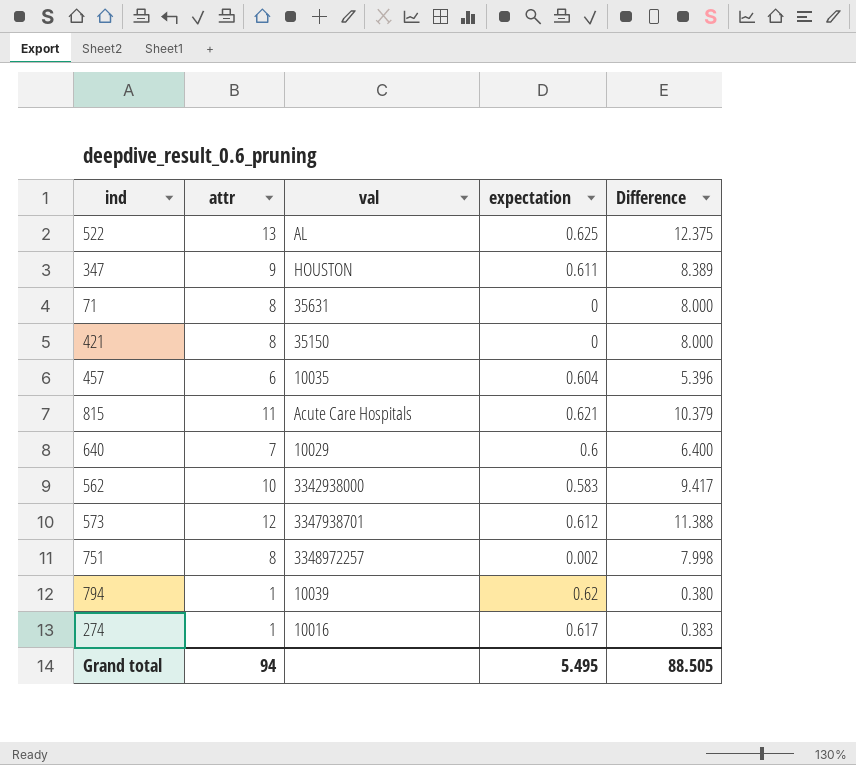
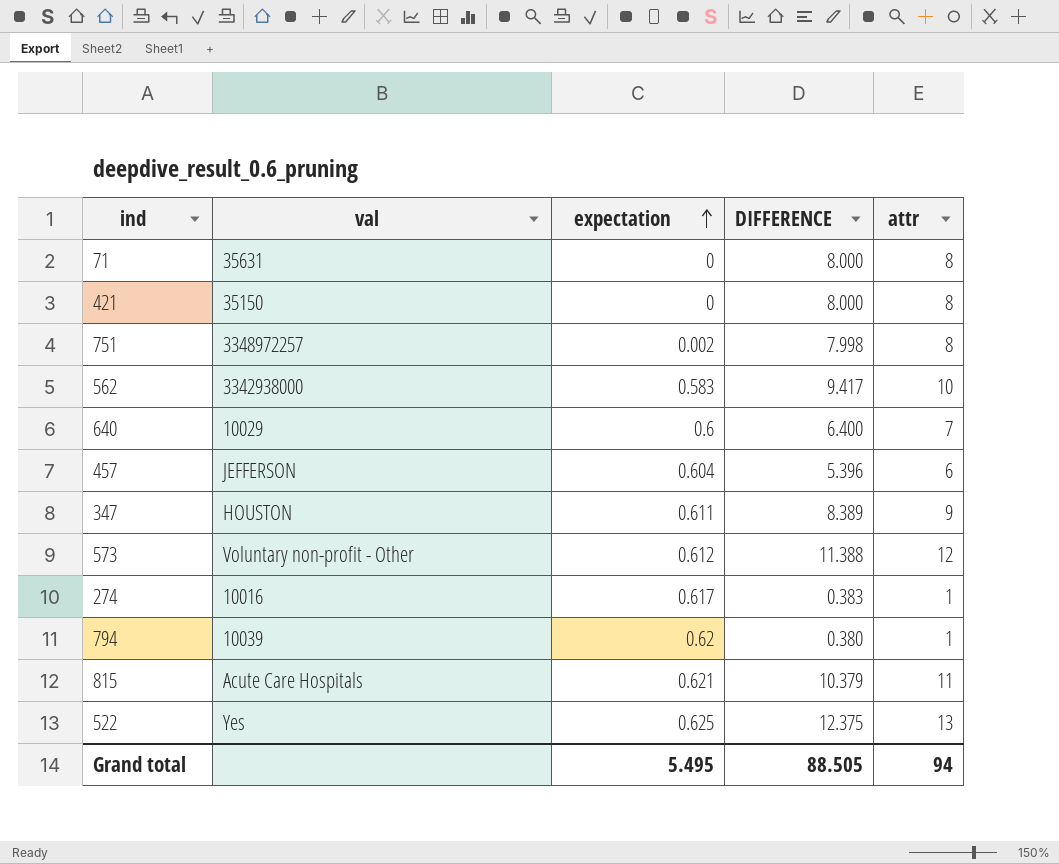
row order: none -> expectation ascending
column name: Difference -> DIFFERENCE
column attr | position: 2 -> 5
457 | val: 10035 -> JEFFERSON
573 | val: 3347938701 -> Voluntary non-profit - Other
522 | val: AL -> Yes

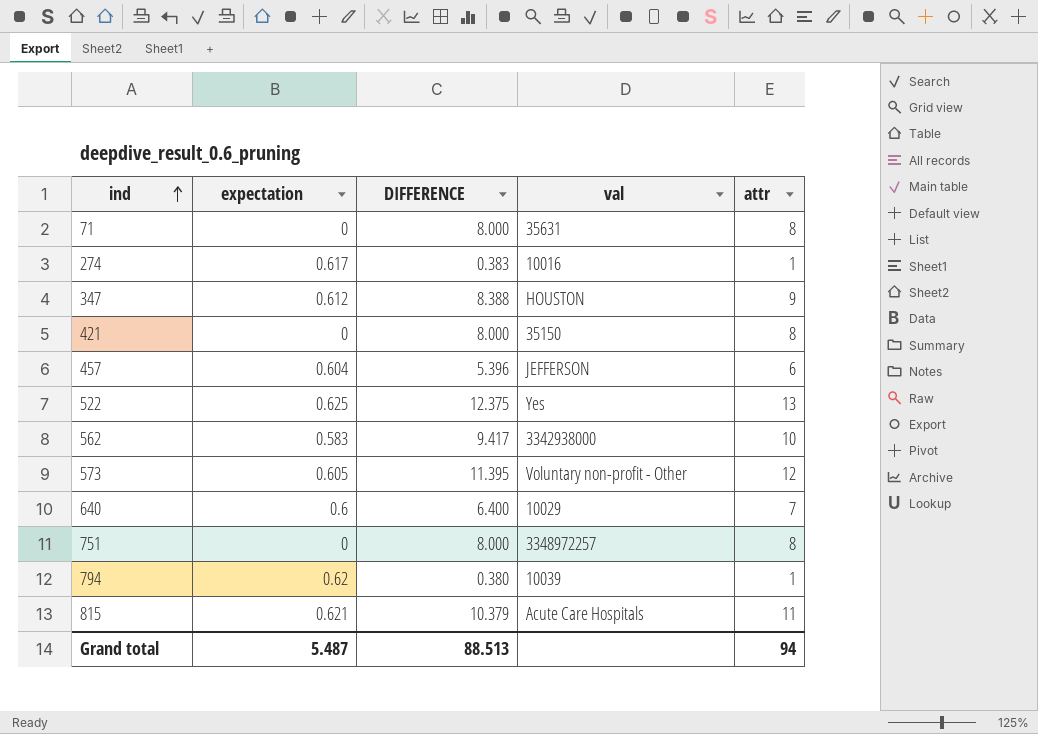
row order: expectation ascending -> ind ascending
column val | position: 2 -> 4
347 | expectation: 0.611 -> 0.612
347 | DIFFERENCE: 8.389 -> 8.388
573 | expectation: 0.612 -> 0.605
573 | DIFFERENCE: 11.388 -> 11.395
751 | expectation: 0.002 -> 0
751 | DIFFERENCE: 7.998 -> 8.000
Grand total | expectation: 5.495 -> 5.487
Grand total | DIFFERENCE: 88.505 -> 88.513

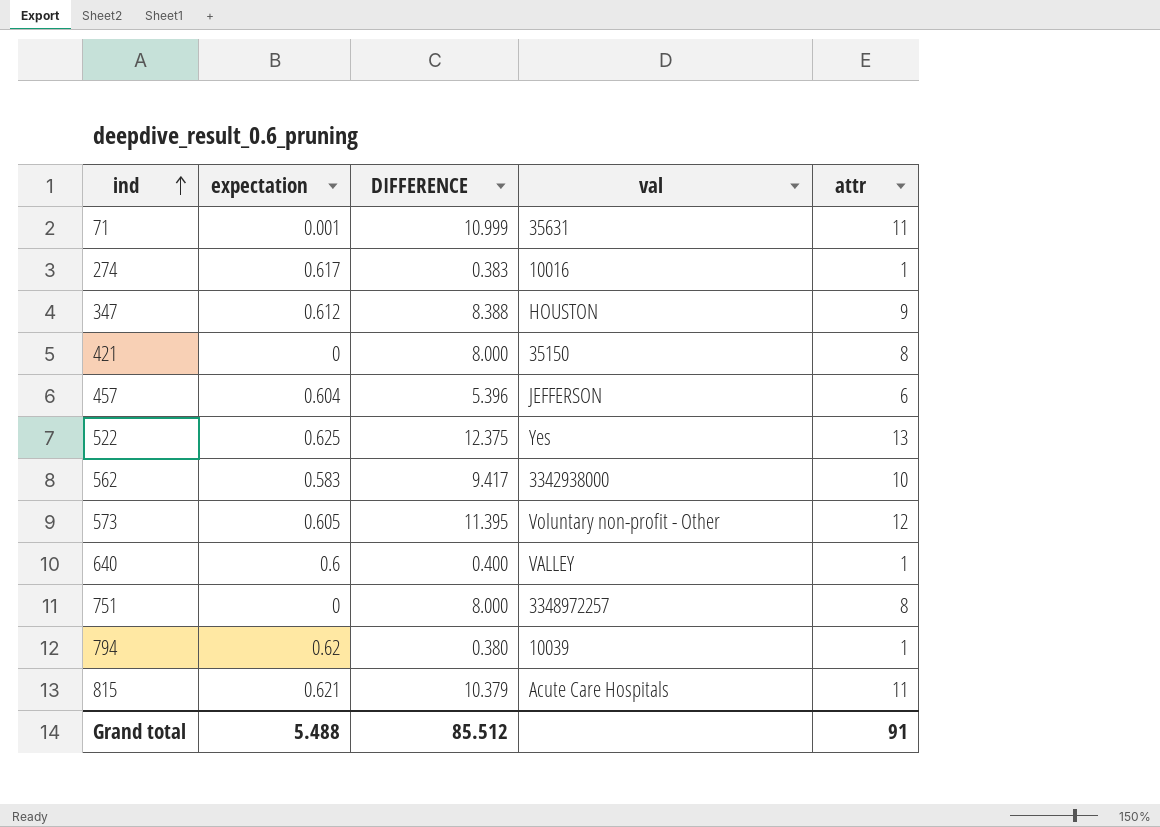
71 | expectation: 0 -> 0.001
71 | DIFFERENCE: 8.000 -> 10.999
71 | attr: 8 -> 11
640 | DIFFERENCE: 6.400 -> 0.400
640 | val: 10029 -> VALLEY
640 | attr: 7 -> 1
Grand total | expectation: 5.487 -> 5.488
Grand total | DIFFERENCE: 88.513 -> 85.512
Grand total | attr: 94 -> 91

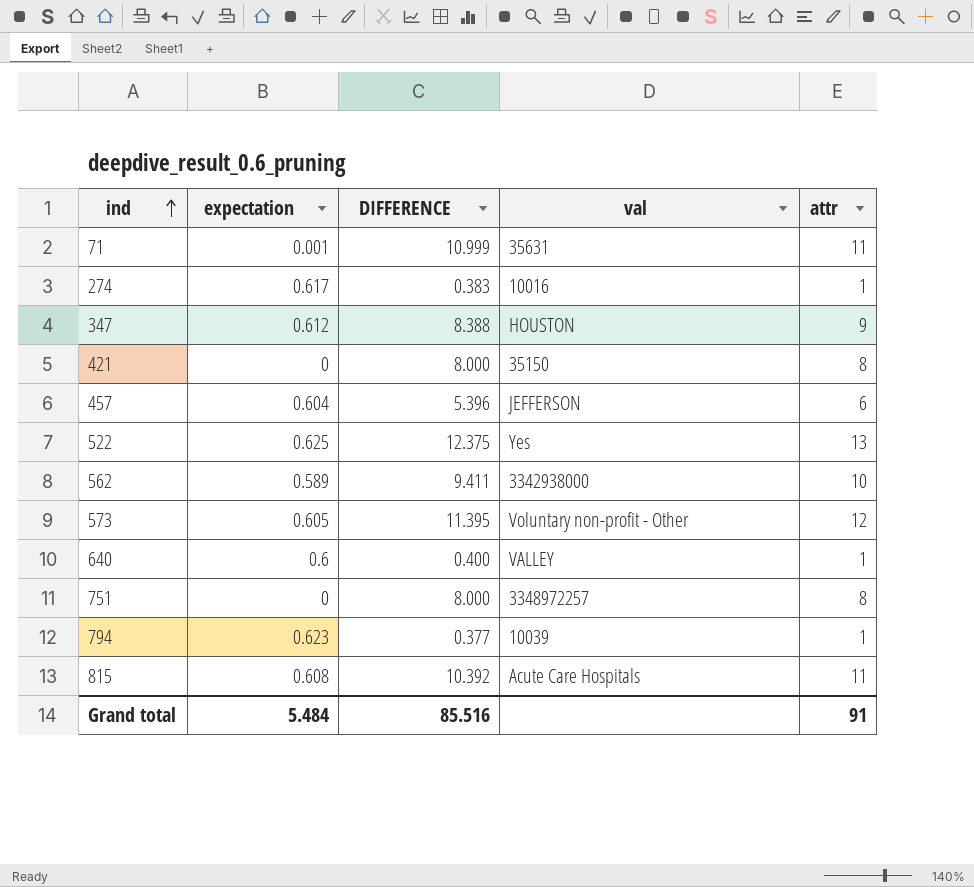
562 | expectation: 0.583 -> 0.589
562 | DIFFERENCE: 9.417 -> 9.411
794 | expectation: 0.62 -> 0.623
794 | DIFFERENCE: 0.380 -> 0.377
815 | expectation: 0.621 -> 0.608
815 | DIFFERENCE: 10.379 -> 10.392
Grand total | expectation: 5.488 -> 5.484
Grand total | DIFFERENCE: 85.512 -> 85.516

